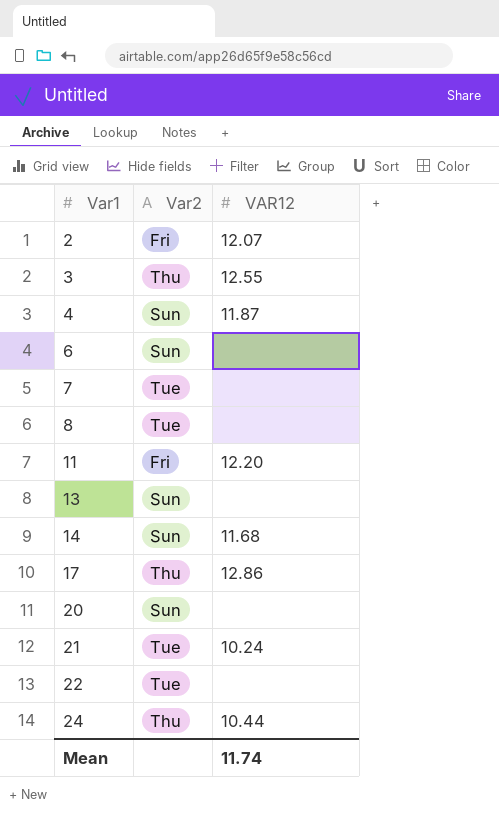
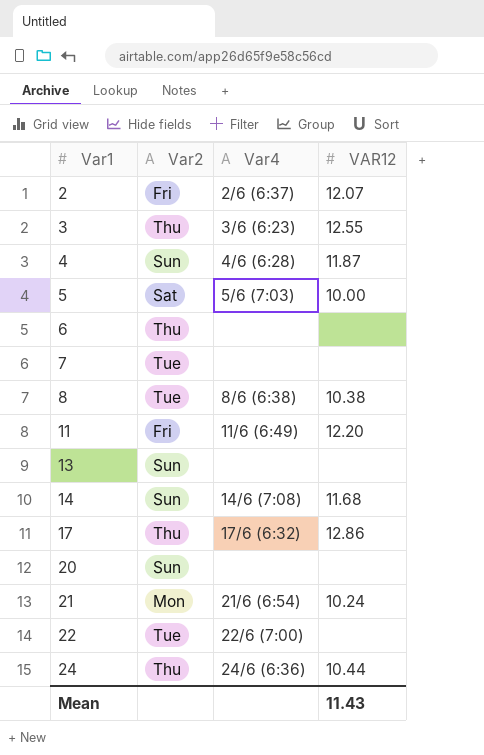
column Var4 | position: none -> 3
row 5: none -> Sat | 5/6 (7:03) | 10.00
6 | Var2: Sun -> Thu
8 | VAR12: none -> 10.38
21 | Var2: Tue -> Mon
Mean | VAR12: 11.74 -> 11.43

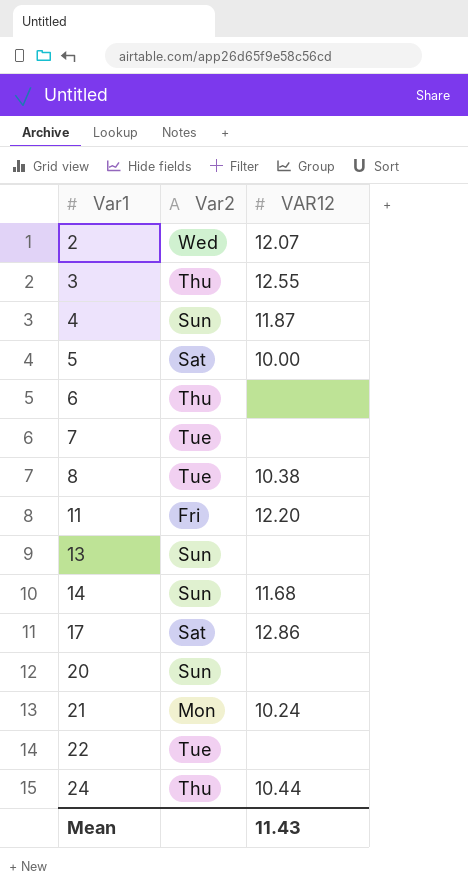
column Var4 | position: 3 -> none
2 | Var2: Fri -> Wed
17 | Var2: Thu -> Sat

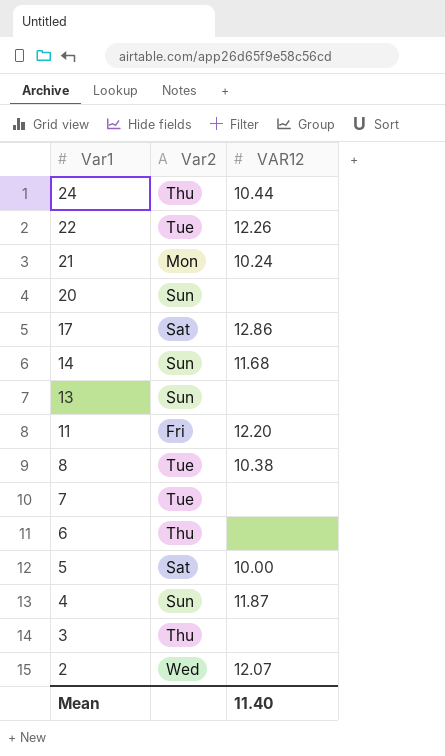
row order: Var1 ascending -> Var1 descending
22 | VAR12: none -> 12.26
3 | VAR12: 12.55 -> none
Mean | VAR12: 11.43 -> 11.40

